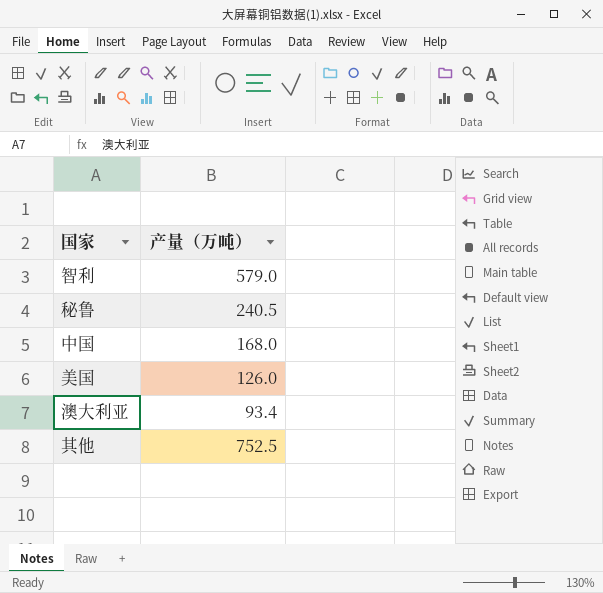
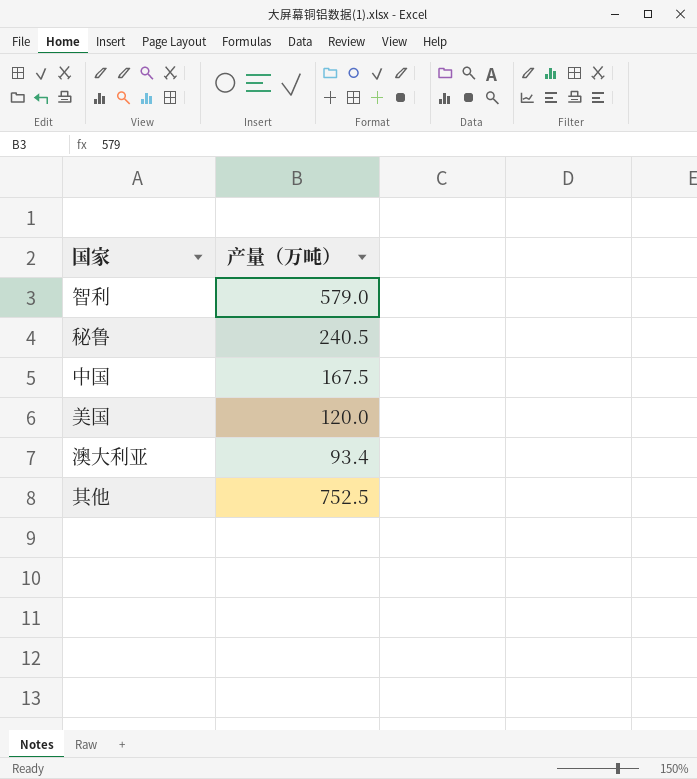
中国 | 产量（万吨）: 168.0 -> 167.5
美国 | 产量（万吨）: 126.0 -> 120.0

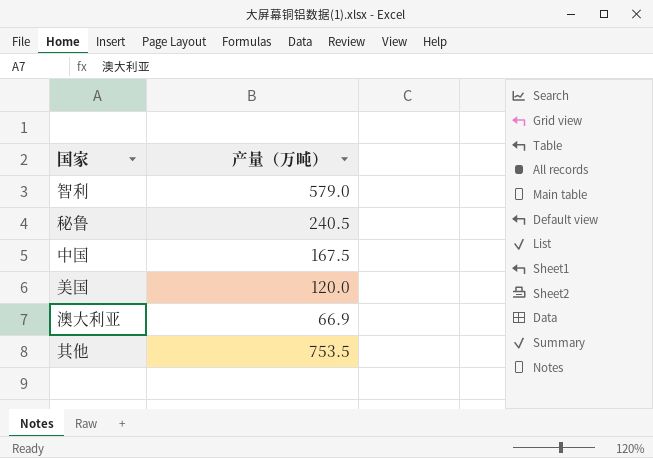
澳大利亚 | 产量（万吨）: 93.4 -> 66.9
其他 | 产量（万吨）: 752.5 -> 753.5

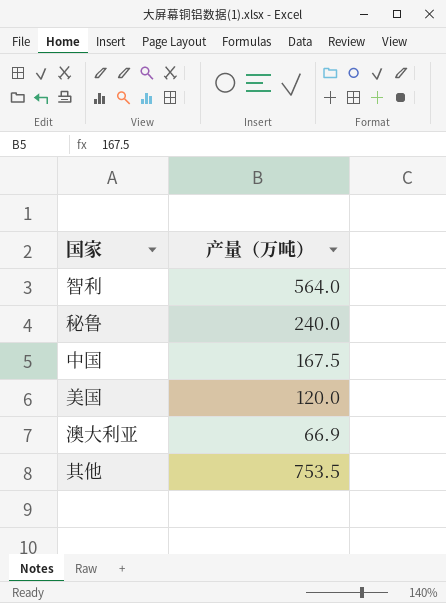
智利 | 产量（万吨）: 579.0 -> 564.0
秘鲁 | 产量（万吨）: 240.5 -> 240.0

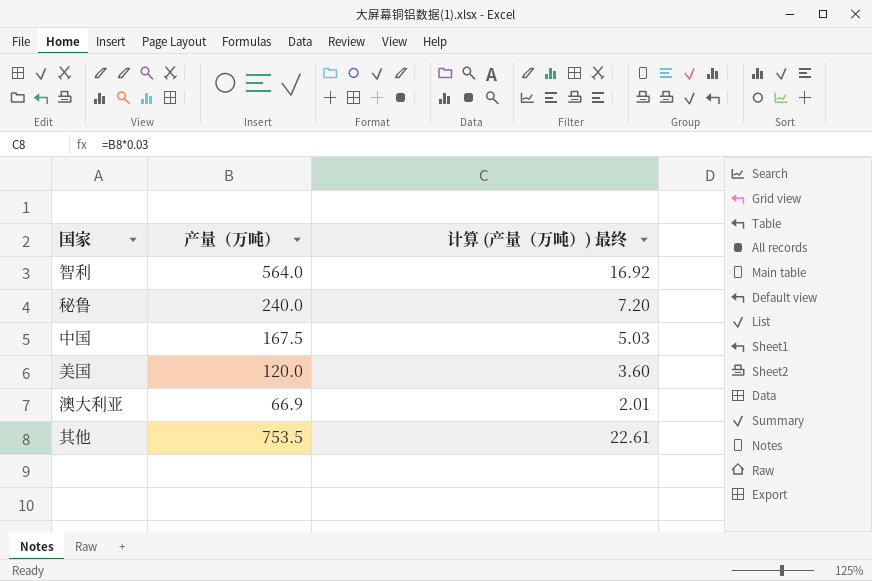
column 计算 (产量（万吨）) 最终 | formula: none -> [产量（万吨）] * 0.03

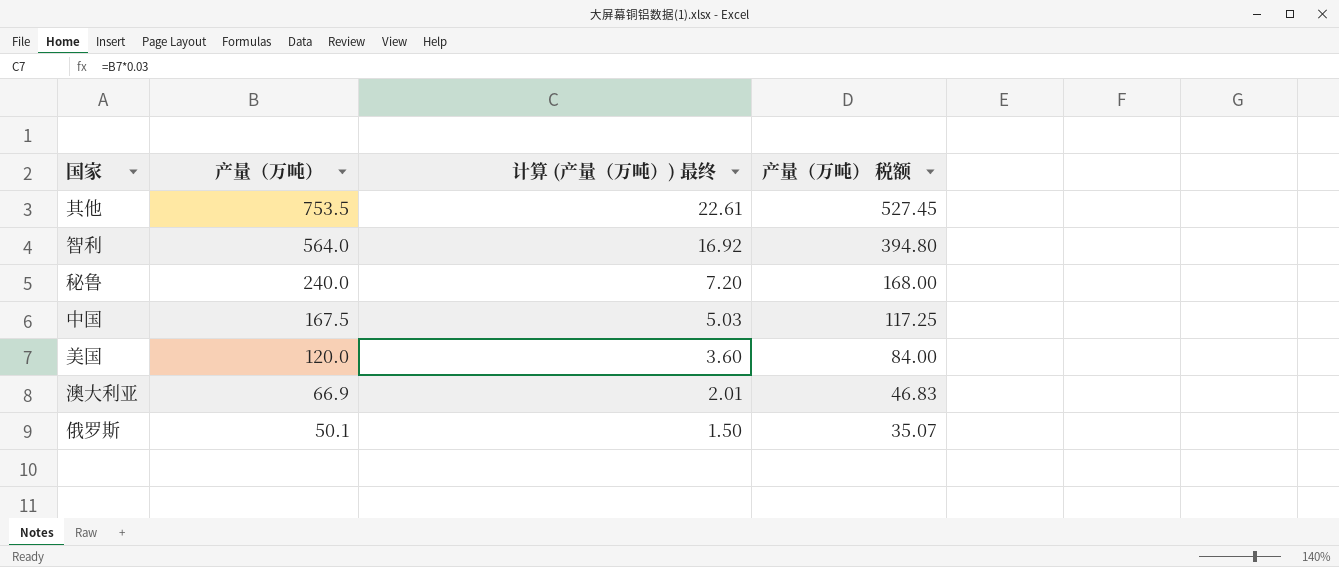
row order: none -> 产量（万吨） descending
column 产量（万吨） 税额 | formula: none -> [产量（万吨）] * 0.7
row 俄罗斯: none -> 50.1 | 1.50 | 35.07

